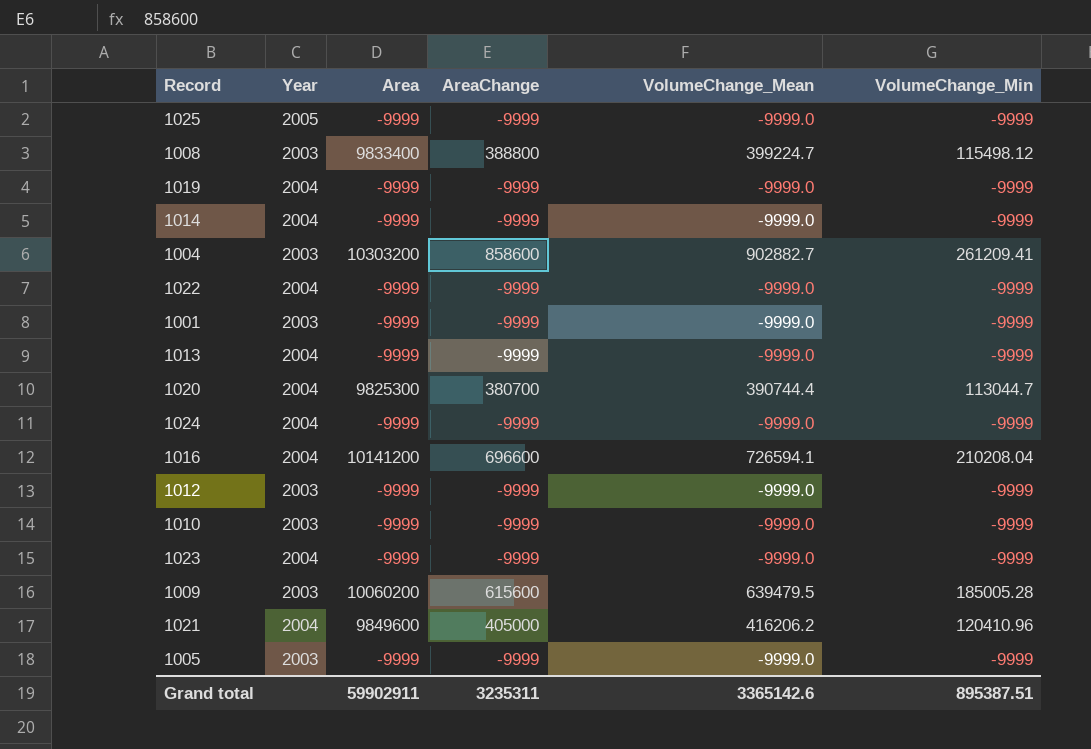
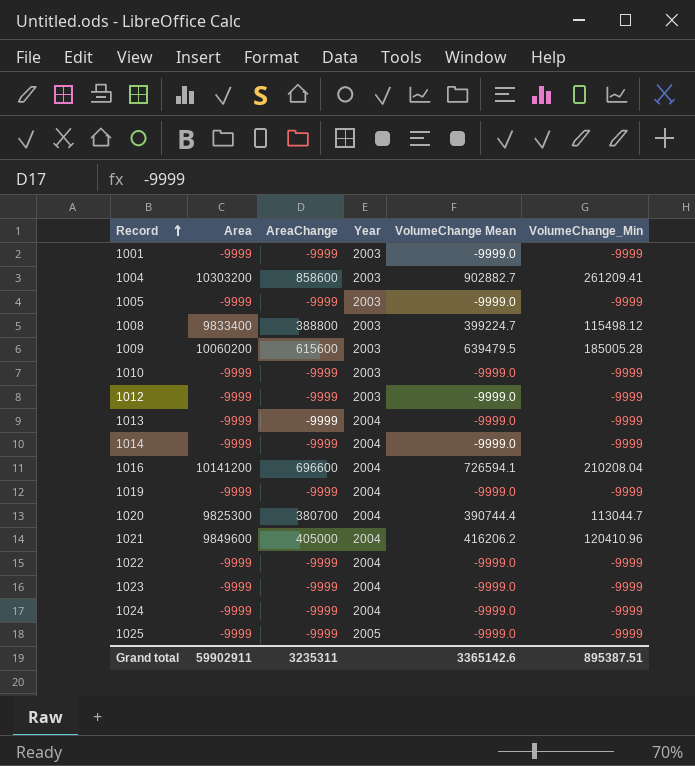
row order: none -> Record ascending
column Year | position: 2 -> 4
column name: VolumeChange_Mean -> VolumeChange Mean

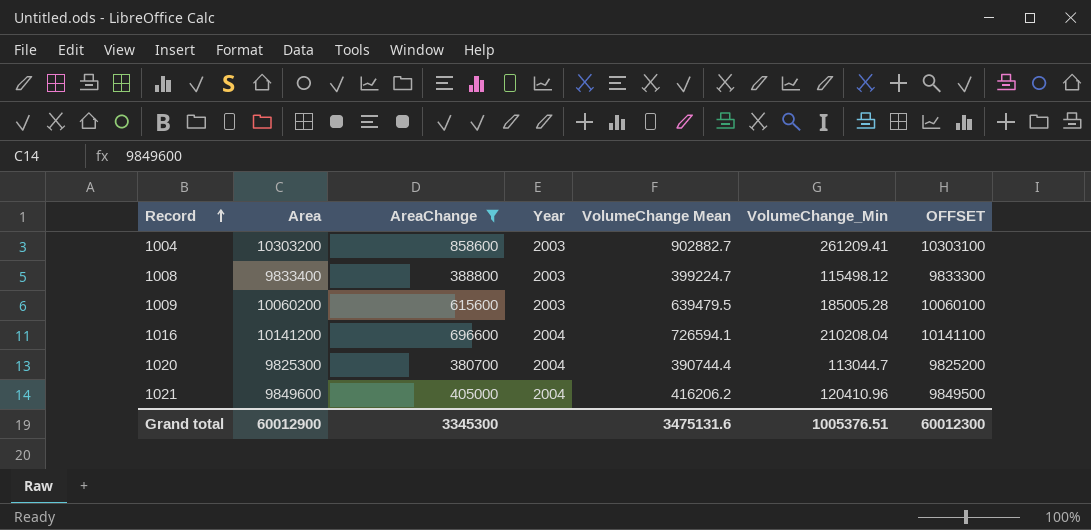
filter: none -> AreaChange != -9999
column OFFSET | formula: none -> [Area] - 100
Grand total | Area: 59902911 -> 60012900
Grand total | AreaChange: 3235311 -> 3345300
Grand total | VolumeChange Mean: 3365142.6 -> 3475131.6
Grand total | VolumeChange_Min: 895387.51 -> 1005376.51

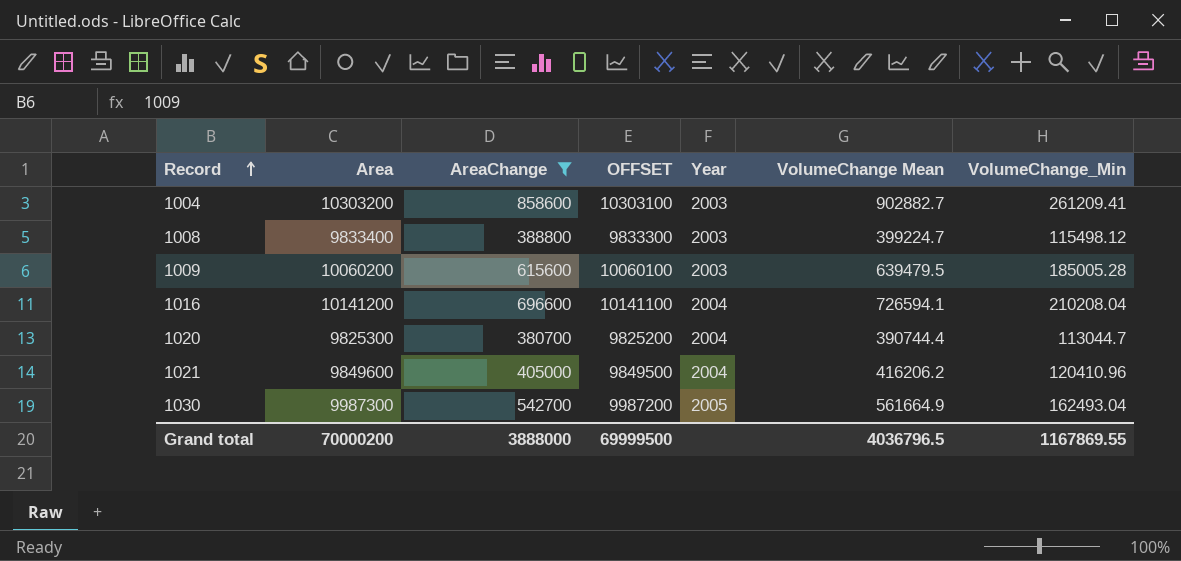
column OFFSET | position: 7 -> 4
row 1030: none -> 9987300 | 542700 | 9987200 | 2005 | 561664.9 | 162493.04
Grand total | Area: 60012900 -> 70000200
Grand total | AreaChange: 3345300 -> 3888000
Grand total | OFFSET: 60012300 -> 69999500
Grand total | VolumeChange Mean: 3475131.6 -> 4036796.5
Grand total | VolumeChange_Min: 1005376.51 -> 1167869.55

